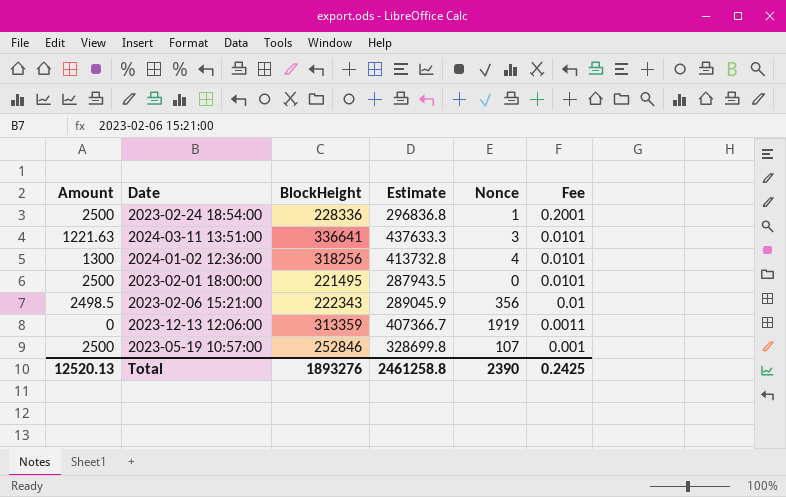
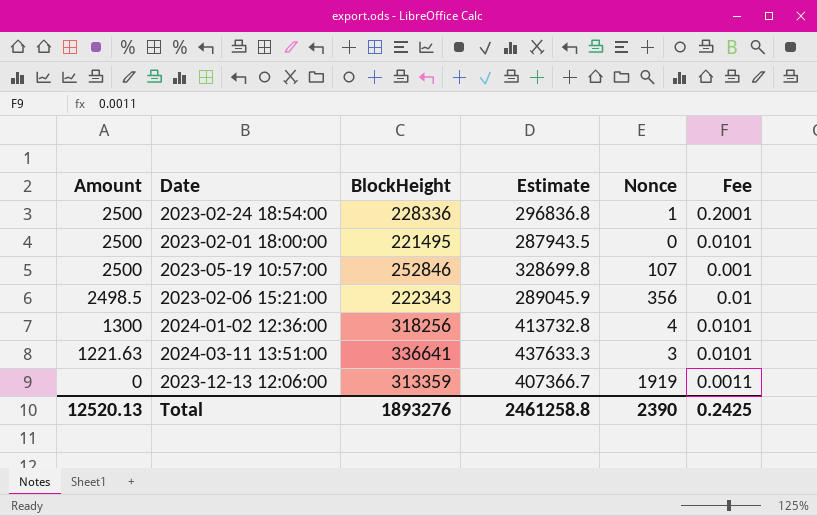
row order: Fee descending -> Amount descending

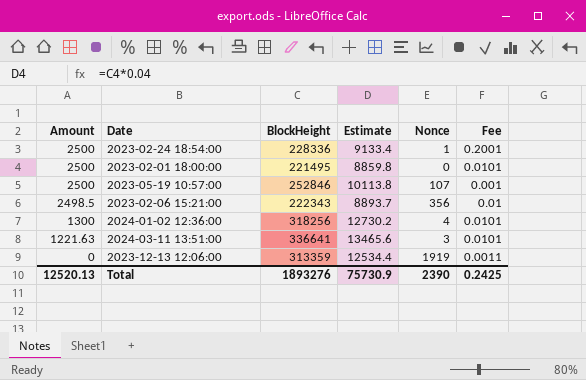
column Estimate | formula: [BlockHeight] * 1.3 -> [BlockHeight] * 0.04
Total | Estimate: 2461258.8 -> 75730.9

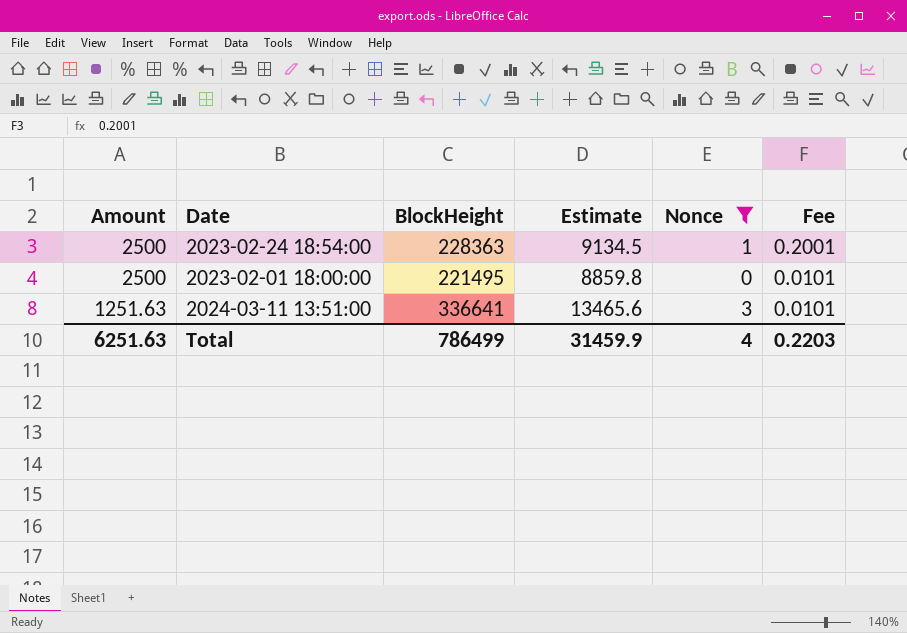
filter: none -> Nonce <= 3
2023-02-24 18:54:00 | BlockHeight: 228336 -> 228363
2023-02-24 18:54:00 | Estimate: 9133.4 -> 9134.5
2024-03-11 13:51:00 | Amount: 1221.63 -> 1251.63
Total | Amount: 12520.13 -> 6251.63
Total | BlockHeight: 1893276 -> 786499
Total | Estimate: 75730.9 -> 31459.9
Total | Nonce: 2390 -> 4
Total | Fee: 0.2425 -> 0.2203

